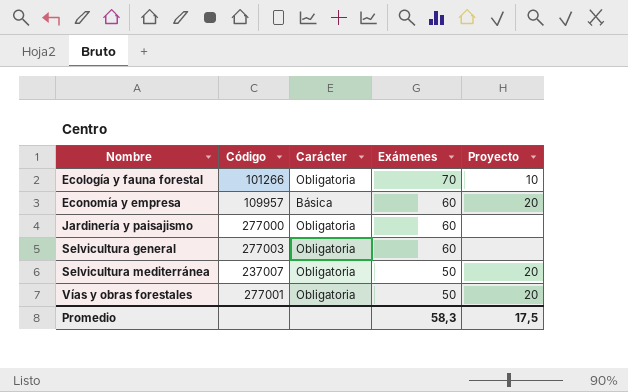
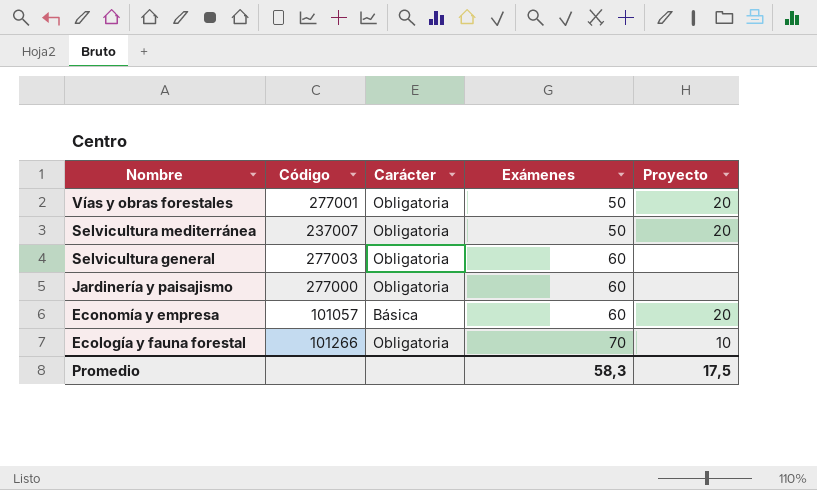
row order: Nombre ascending -> Nombre descending
Economía y empresa | Código: 109957 -> 101057

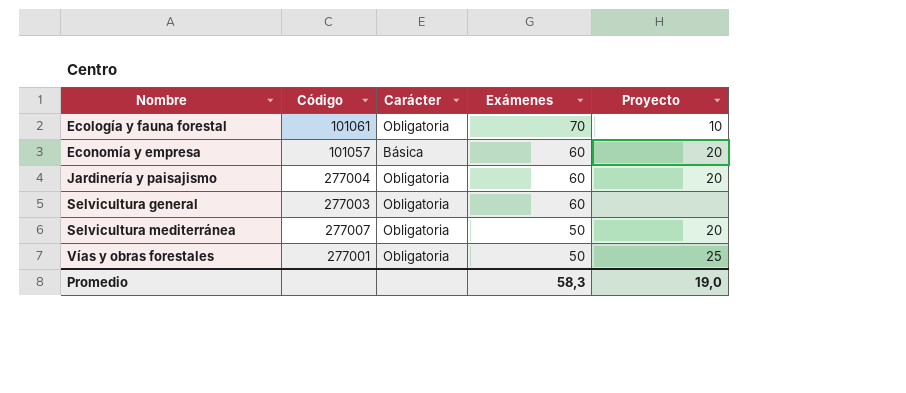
row order: Nombre descending -> Nombre ascending
Ecología y fauna forestal | Código: 101266 -> 101061
Jardinería y paisajismo | Código: 277000 -> 277004
Jardinería y paisajismo | Proyecto: none -> 20
Selvicultura mediterránea | Código: 237007 -> 277007
Vías y obras forestales | Proyecto: 20 -> 25
Promedio | Proyecto: 17,5 -> 19,0

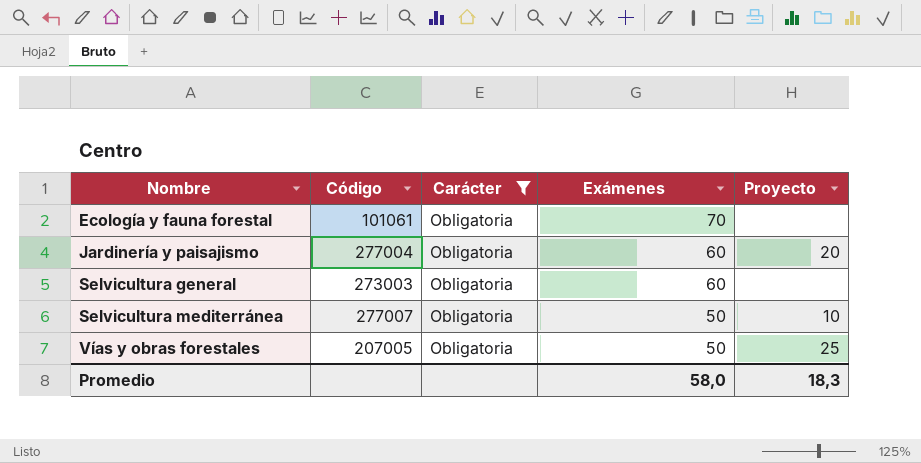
filter: none -> Carácter = Obligatoria
Ecología y fauna forestal | Proyecto: 10 -> none
Selvicultura general | Código: 277003 -> 273003
Selvicultura mediterránea | Proyecto: 20 -> 10
Vías y obras forestales | Código: 277001 -> 207005
Promedio | Exámenes: 58,3 -> 58,0
Promedio | Proyecto: 19,0 -> 18,3

